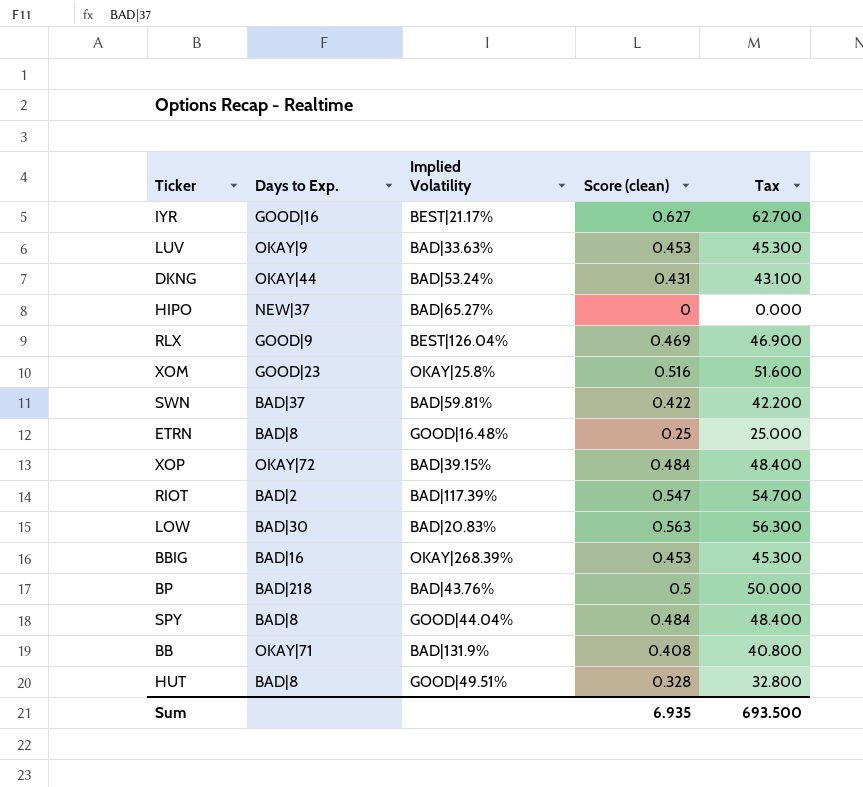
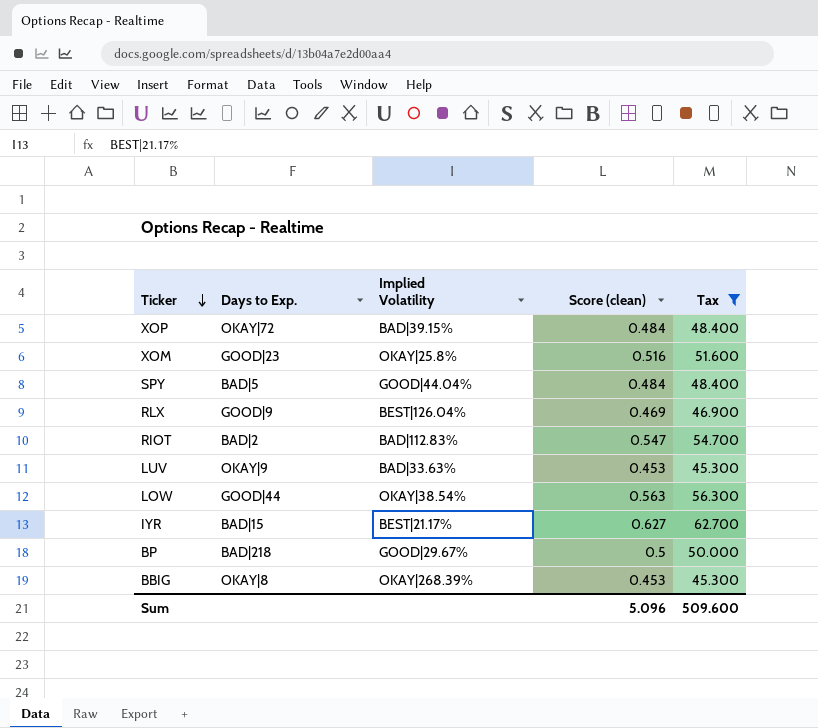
filter: none -> Tax >= 45.300
row order: none -> Ticker descending
SPY | Days to Exp.: BAD|8 -> BAD|5
RIOT | Implied Volatility: BAD|117.39% -> BAD|112.83%
LOW | Days to Exp.: BAD|30 -> GOOD|44
LOW | Implied Volatility: BAD|20.83% -> OKAY|38.54%
IYR | Days to Exp.: GOOD|16 -> BAD|15
BP | Implied Volatility: BAD|43.76% -> GOOD|29.67%
BBIG | Days to Exp.: BAD|16 -> OKAY|8
Sum | Score (clean): 6.935 -> 5.096
Sum | Tax: 693.500 -> 509.600

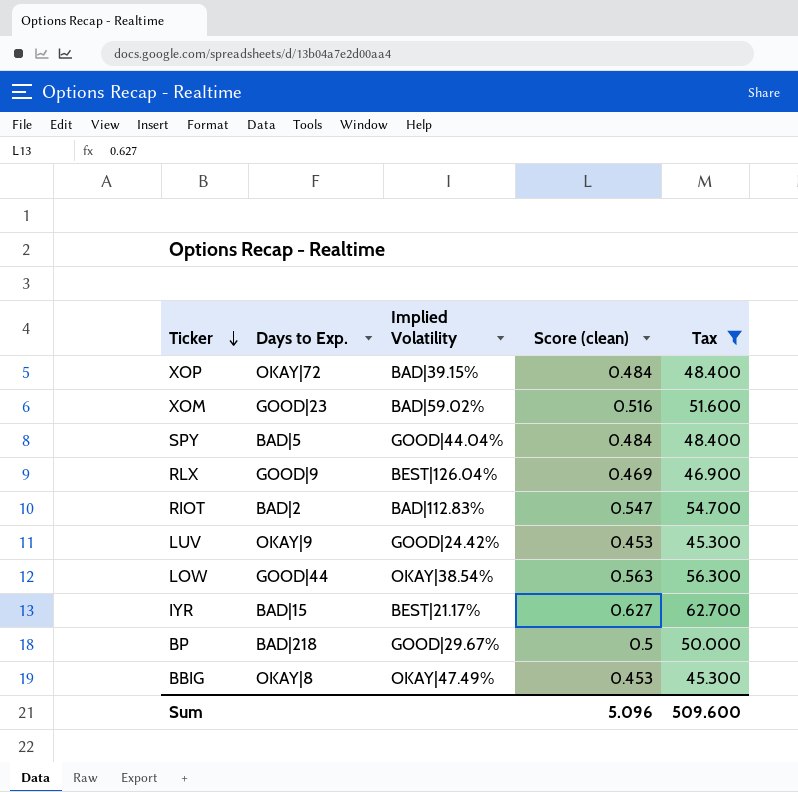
XOM | Implied Volatility: OKAY|25.8% -> BAD|59.02%
LUV | Implied Volatility: BAD|33.63% -> GOOD|24.42%
BBIG | Implied Volatility: OKAY|268.39% -> OKAY|47.49%

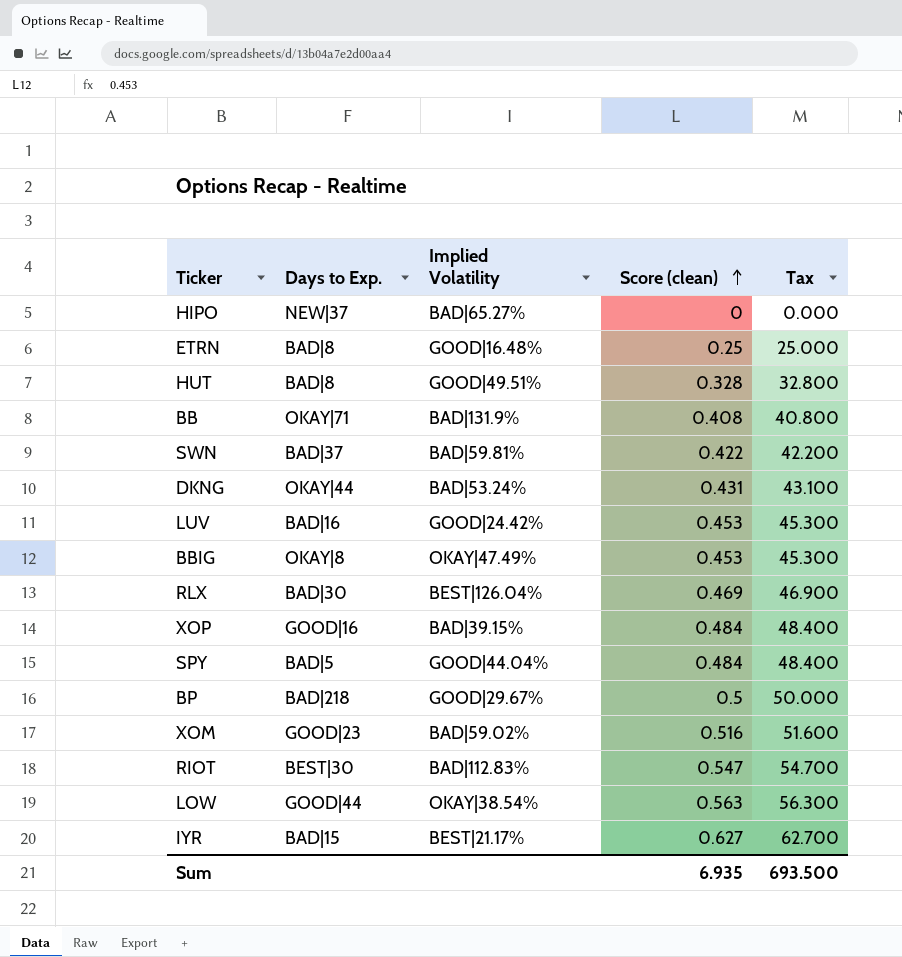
filter: Tax >= 45.300 -> none
row order: Ticker descending -> Score (clean) ascending
LUV | Days to Exp.: OKAY|9 -> BAD|16
RLX | Days to Exp.: GOOD|9 -> BAD|30
XOP | Days to Exp.: OKAY|72 -> GOOD|16
RIOT | Days to Exp.: BAD|2 -> BEST|30
Sum | Score (clean): 5.096 -> 6.935
Sum | Tax: 509.600 -> 693.500

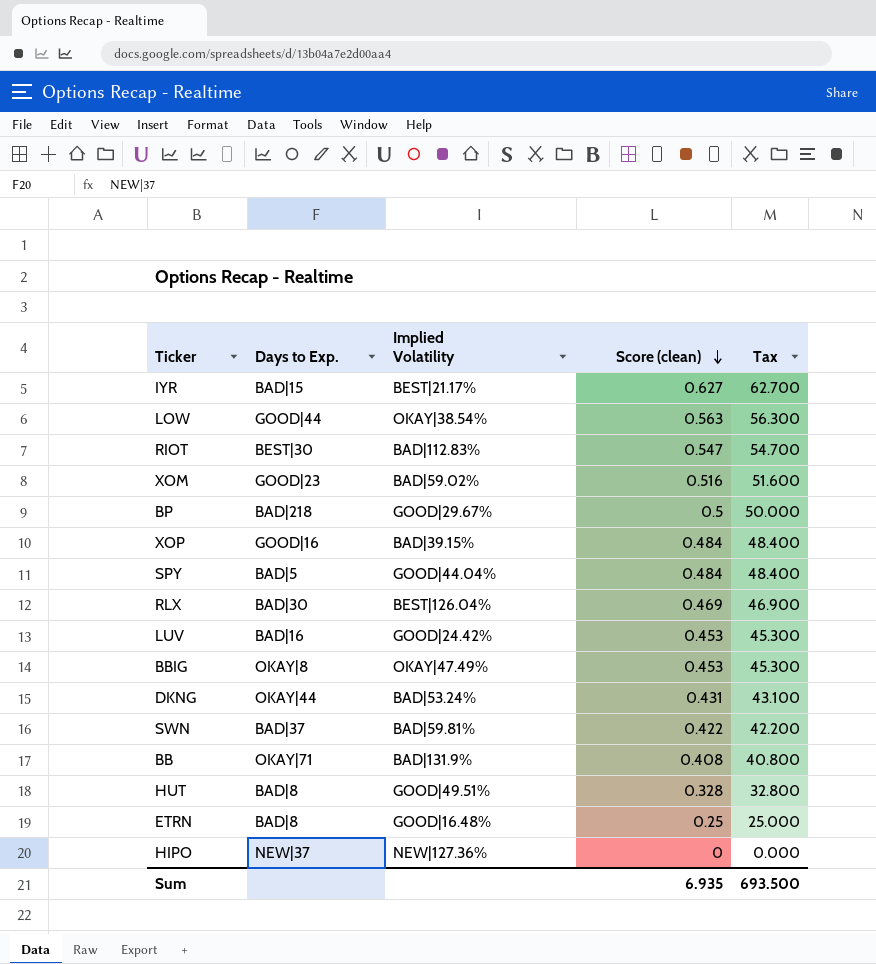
row order: Score (clean) ascending -> Score (clean) descending
HIPO | Implied Volatility: BAD|65.27% -> NEW|127.36%

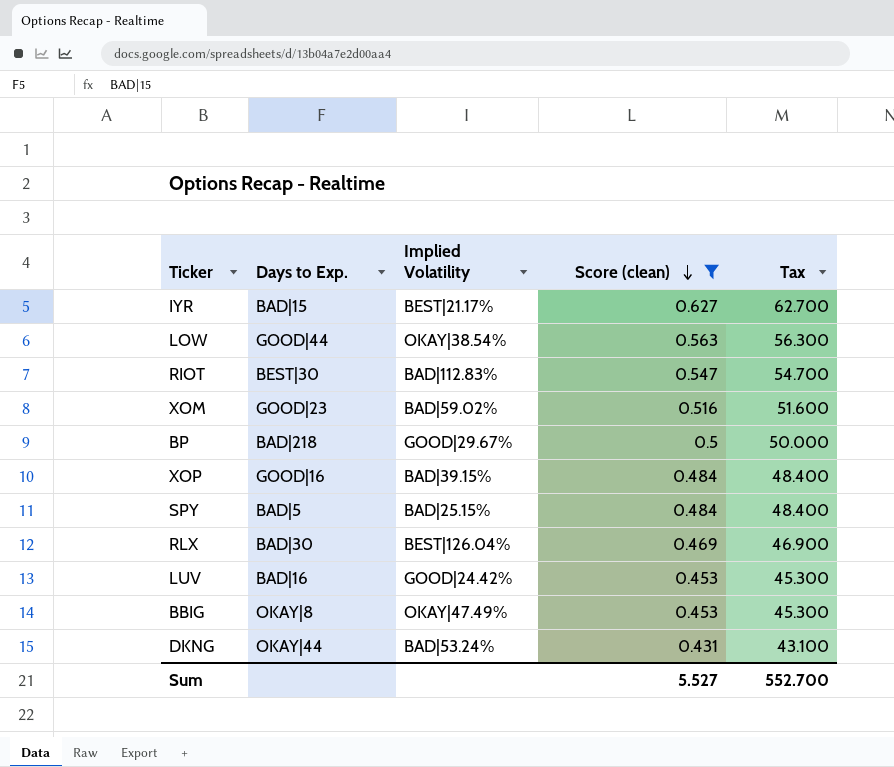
filter: none -> Score (clean) >= 0.431
SPY | Implied Volatility: GOOD|44.04% -> BAD|25.15%
Sum | Score (clean): 6.935 -> 5.527
Sum | Tax: 693.500 -> 552.700

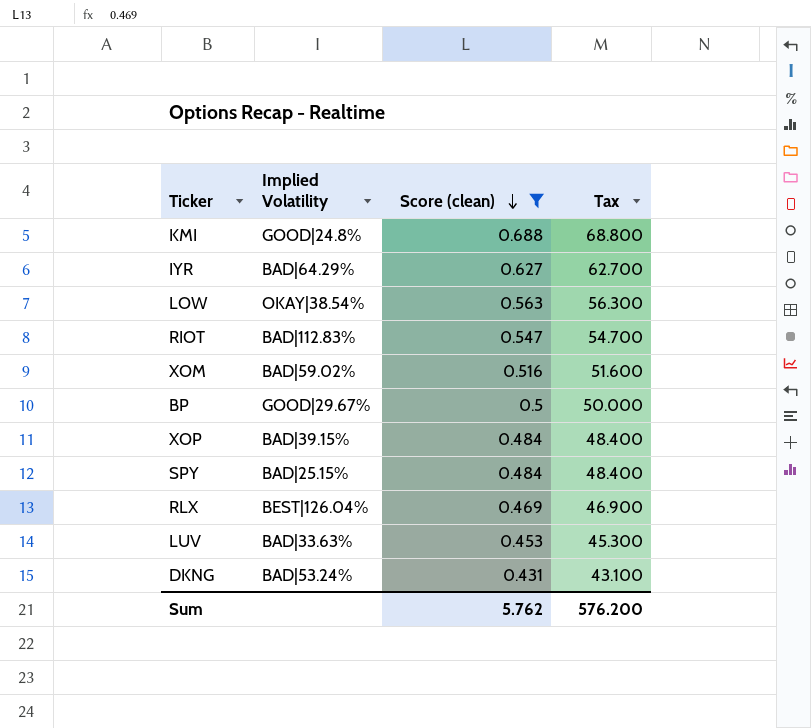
column Days to Exp. | position: 2 -> none
row BBIG: OKAY|8 | OKAY|47.49% | 0.453 | 45.300 -> none
row KMI: none -> GOOD|24.8% | 0.688 | 68.800
IYR | Implied Volatility: BEST|21.17% -> BAD|64.29%
LUV | Implied Volatility: GOOD|24.42% -> BAD|33.63%
Sum | Score (clean): 5.527 -> 5.762
Sum | Tax: 552.700 -> 576.200

